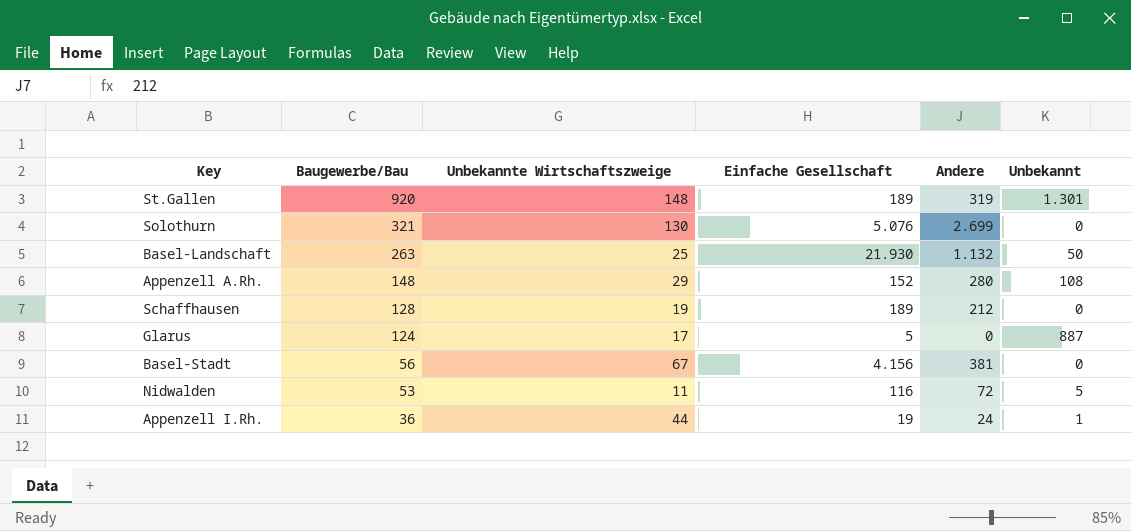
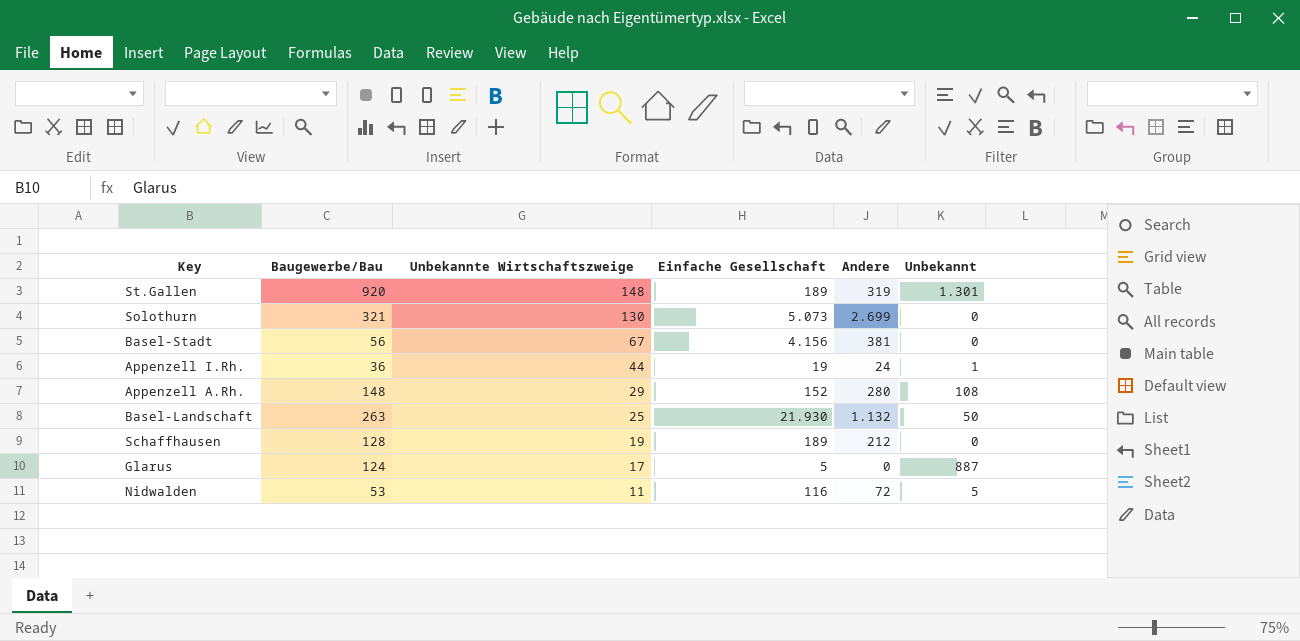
row order: Baugewerbe/Bau descending -> Unbekannte Wirtschaftszweige descending
Solothurn | Einfache Gesellschaft: 5.076 -> 5.073

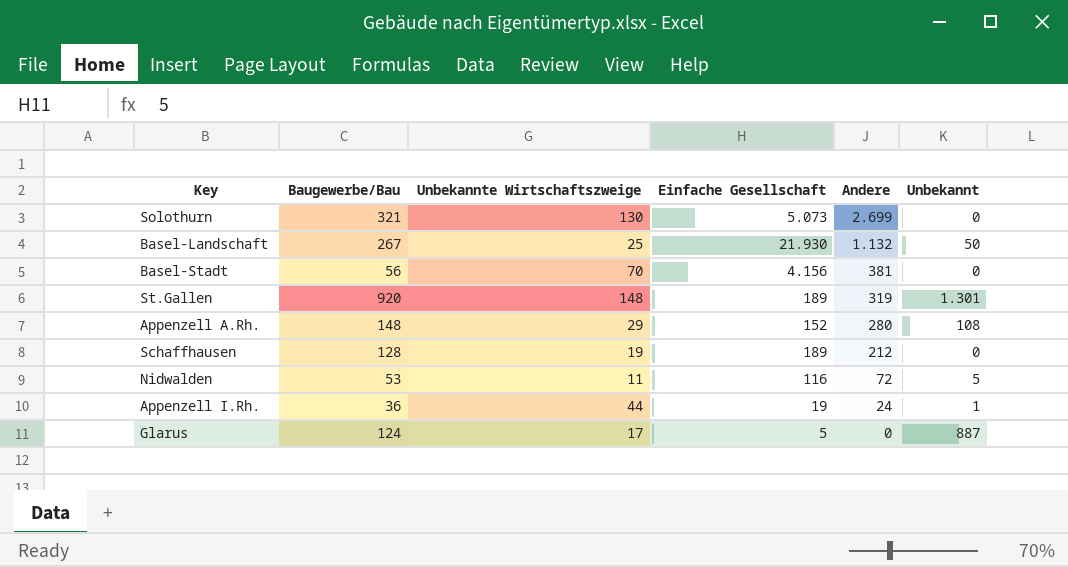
row order: Unbekannte Wirtschaftszweige descending -> Andere descending
Basel-Landschaft | Baugewerbe/Bau: 263 -> 267
Basel-Stadt | Unbekannte Wirtschaftszweige: 67 -> 70

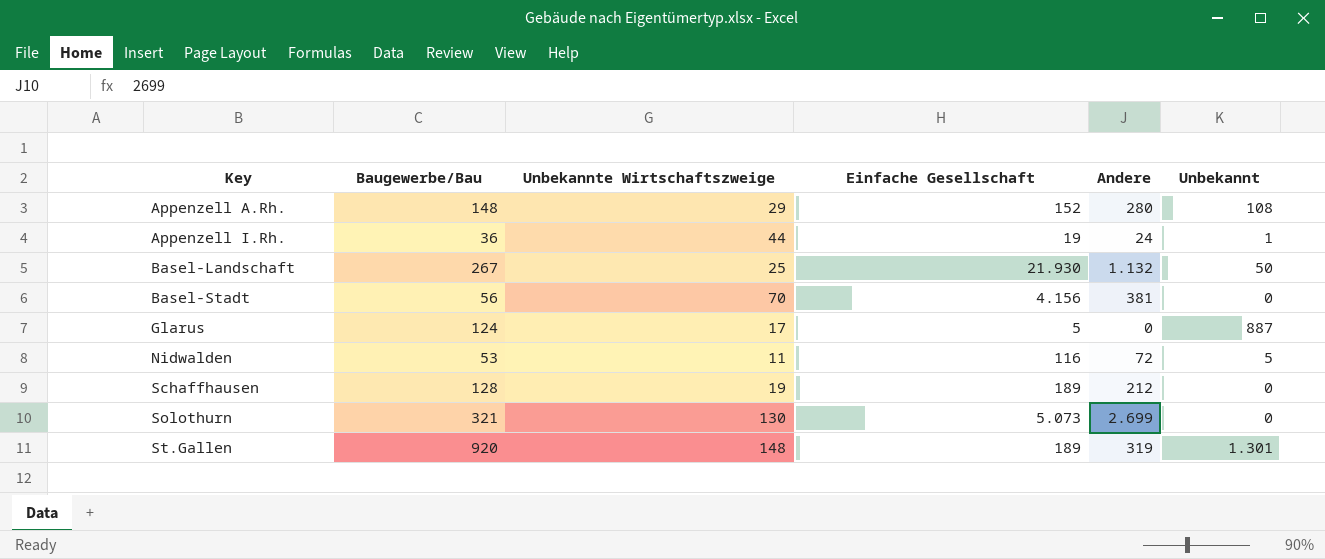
row order: Andere descending -> Key ascending

